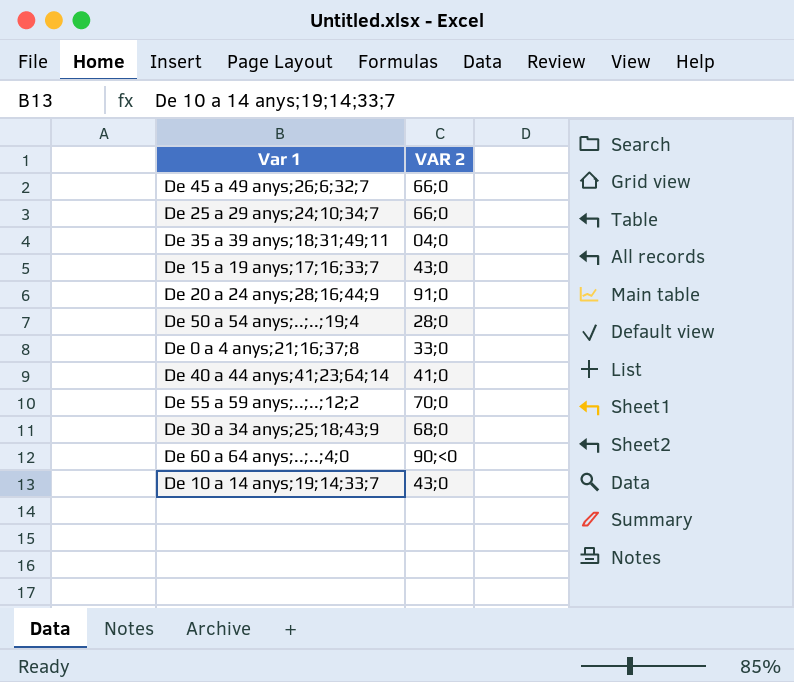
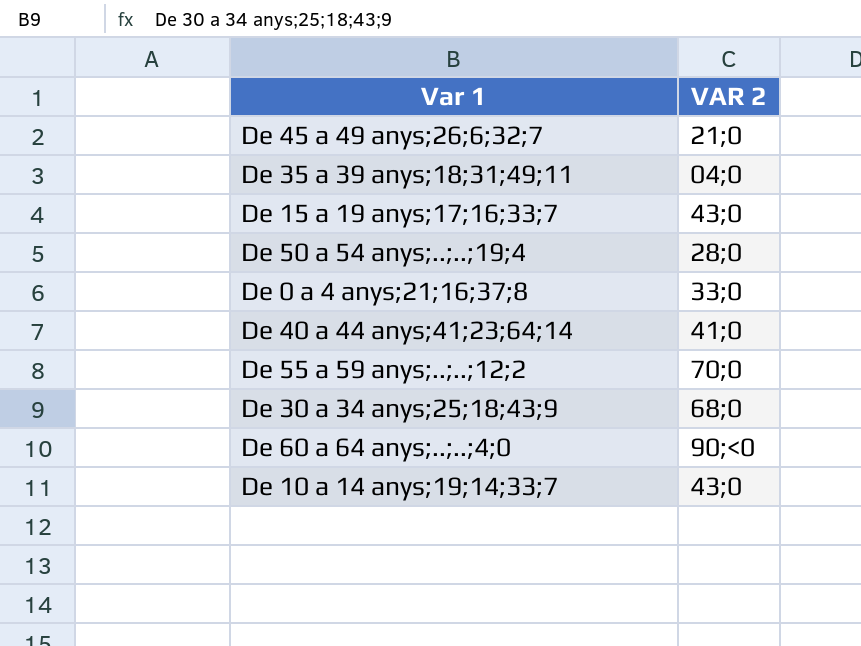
row De 25 a 29 anys;24;10;34;7: 66;0 -> none
row De 20 a 24 anys;28;16;44;9: 91;0 -> none
De 45 a 49 anys;26;6;32;7 | VAR 2: 66;0 -> 21;0

